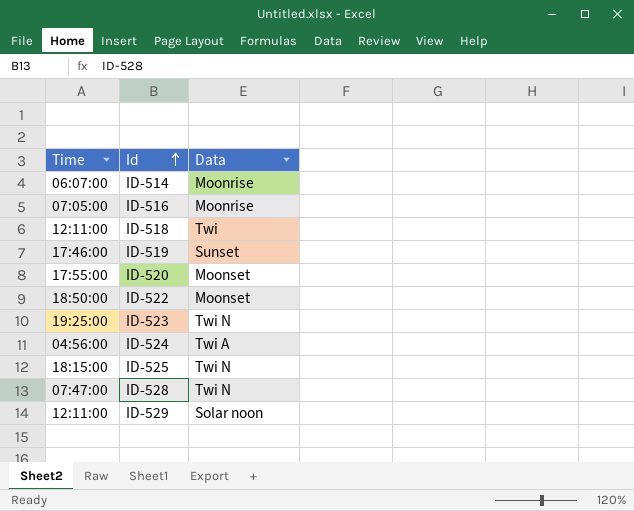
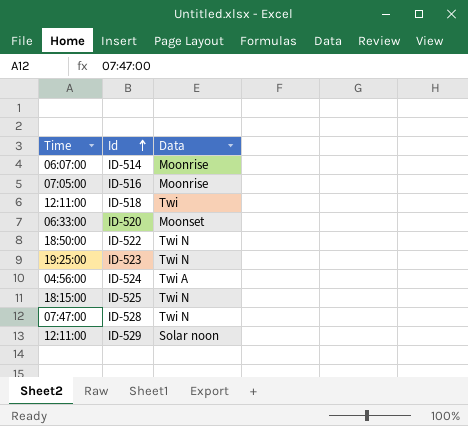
row ID-519: 17:46:00 | Sunset -> none
ID-520 | Time: 17:55:00 -> 06:33:00
ID-522 | Data: Moonset -> Twi N

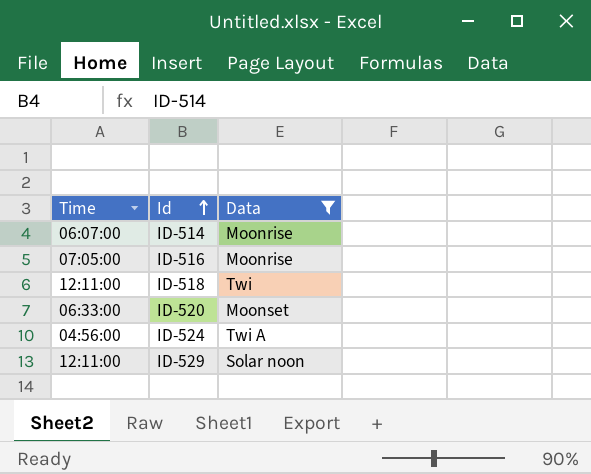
filter: none -> Data != Twi N

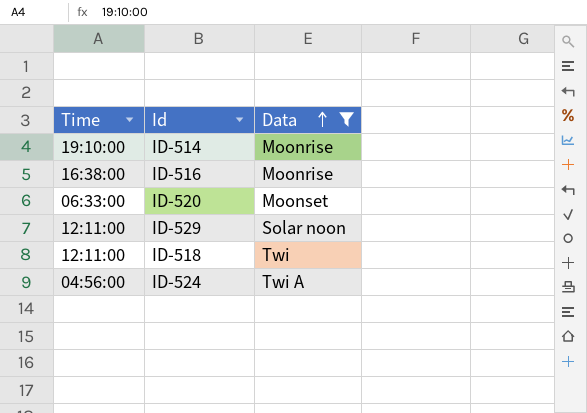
row order: Id ascending -> Data ascending
ID-514 | Time: 06:07:00 -> 19:10:00
ID-516 | Time: 07:05:00 -> 16:38:00

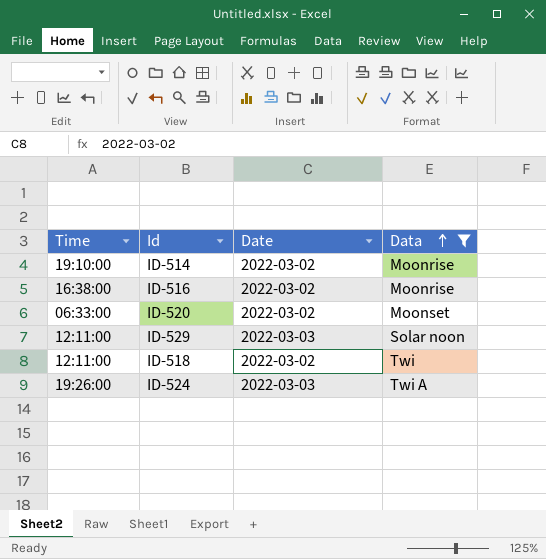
column Date | position: none -> 3
ID-524 | Time: 04:56:00 -> 19:26:00

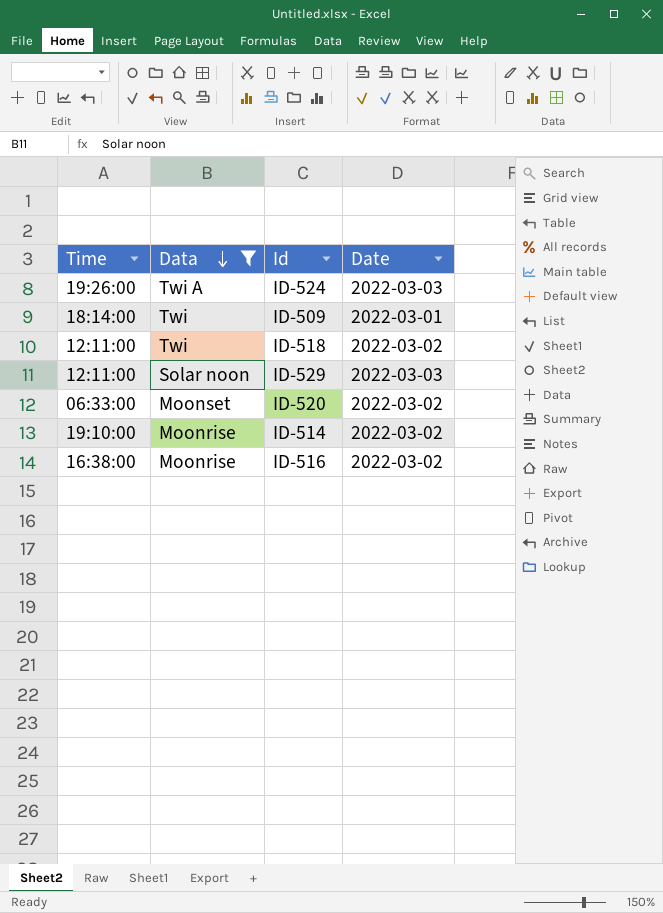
row order: Data ascending -> Data descending
column Data | position: 4 -> 2
row ID-509: none -> 18:14:00 | Twi | 2022-03-01

